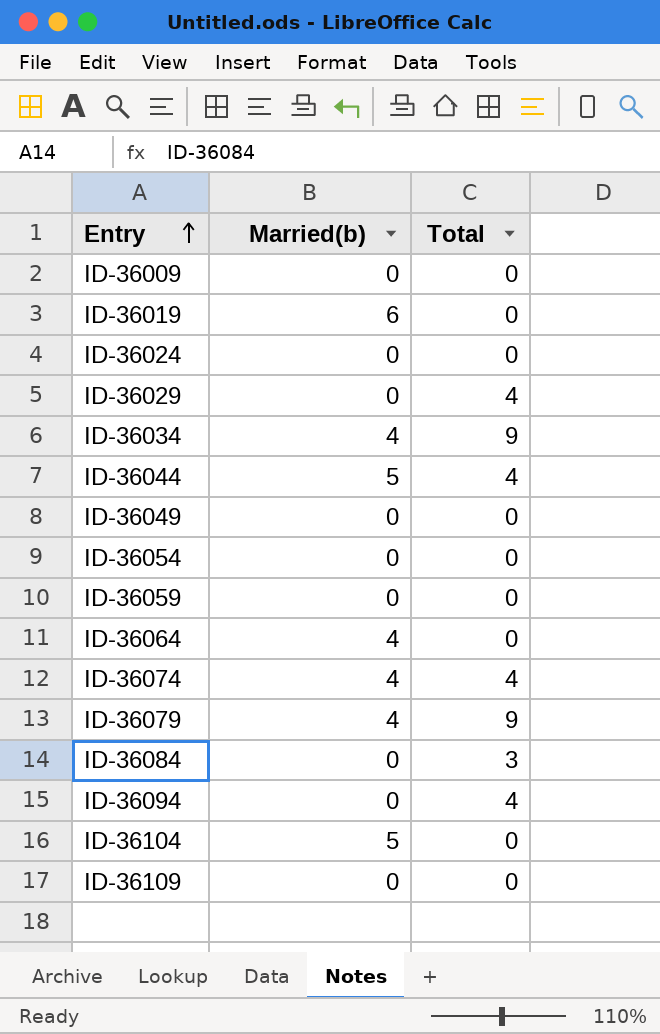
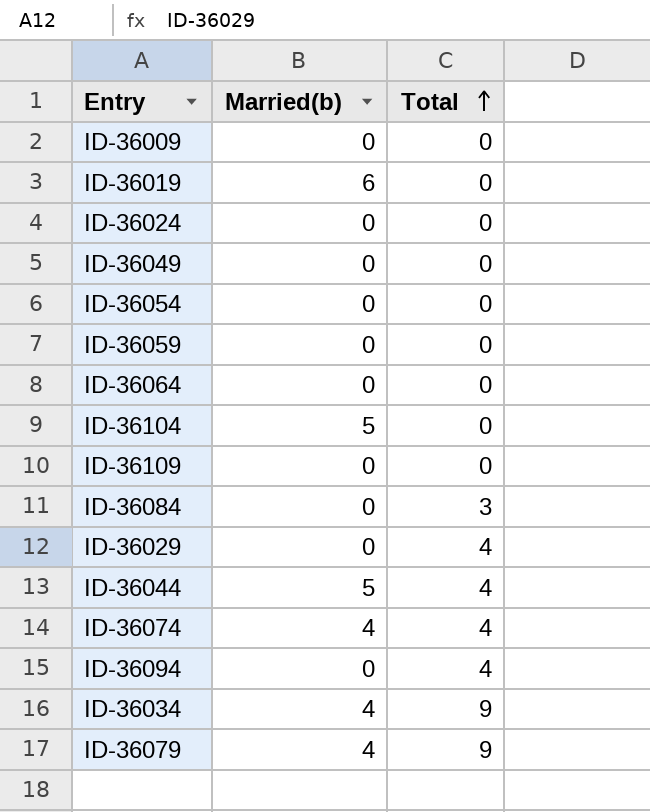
row order: Entry ascending -> Total ascending
ID-36064 | Married(b): 4 -> 0

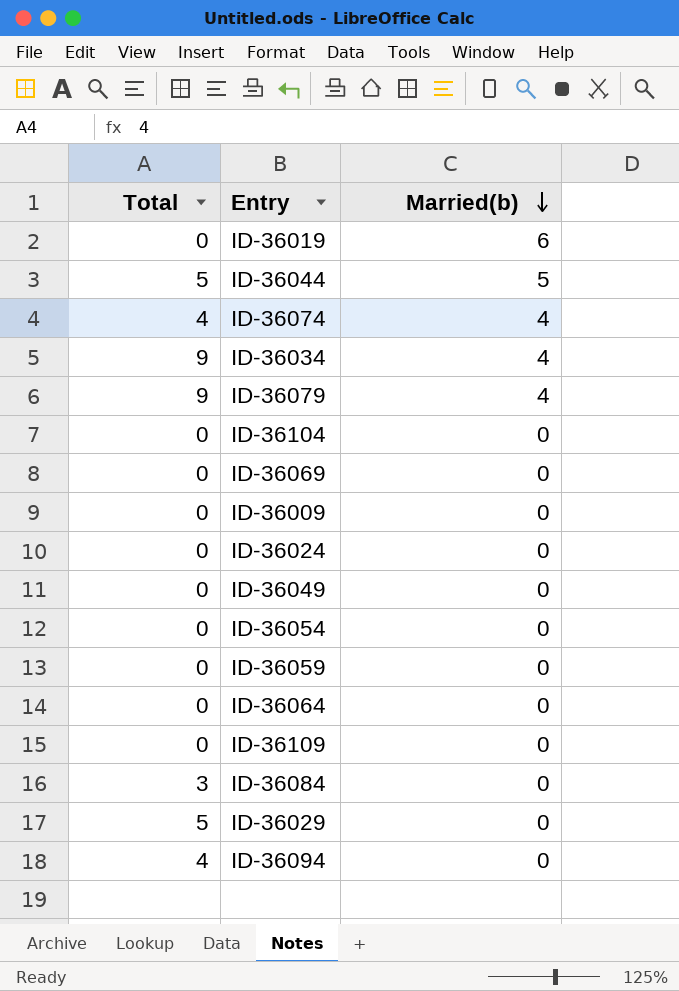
row order: Total ascending -> Married(b) descending
column Total | position: 3 -> 1
ID-36044 | Total: 4 -> 5
ID-36104 | Married(b): 5 -> 0
row ID-36069: none -> 0 | 0
ID-36029 | Total: 4 -> 5

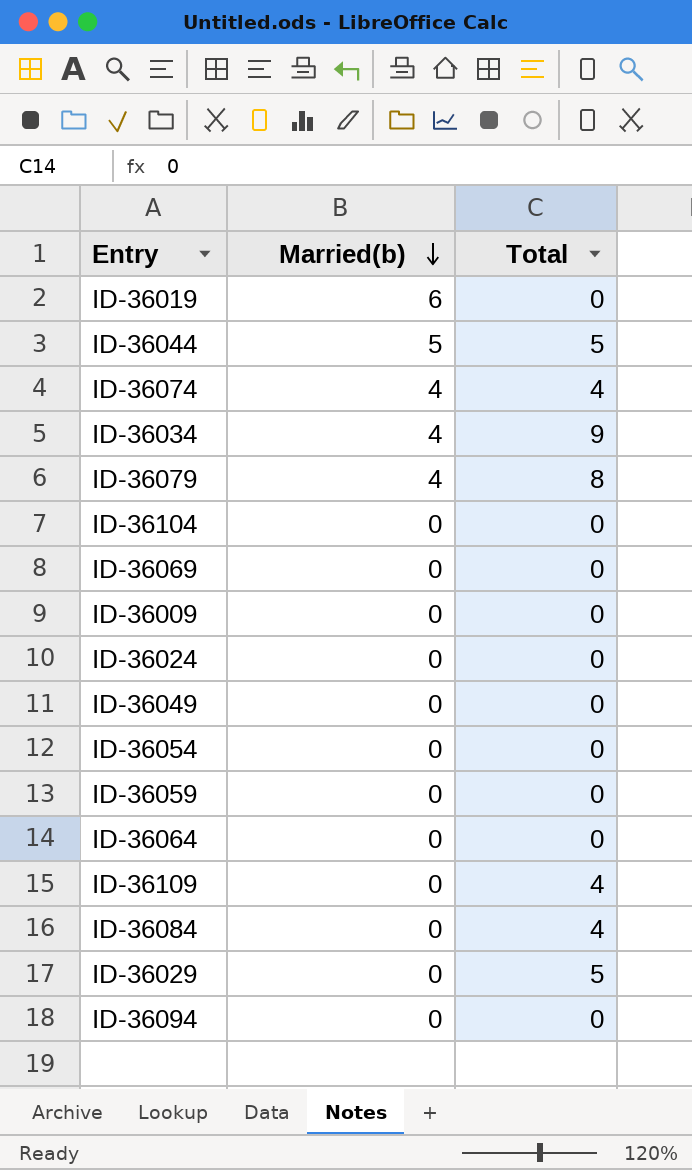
column Total | position: 1 -> 3
ID-36079 | Total: 9 -> 8
ID-36109 | Total: 0 -> 4
ID-36084 | Total: 3 -> 4
ID-36094 | Total: 4 -> 0

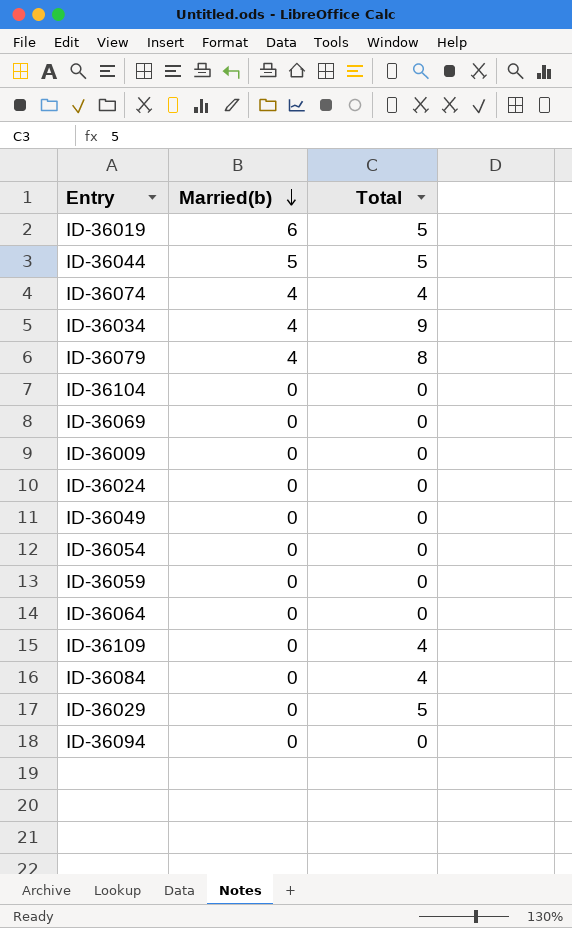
ID-36019 | Total: 0 -> 5

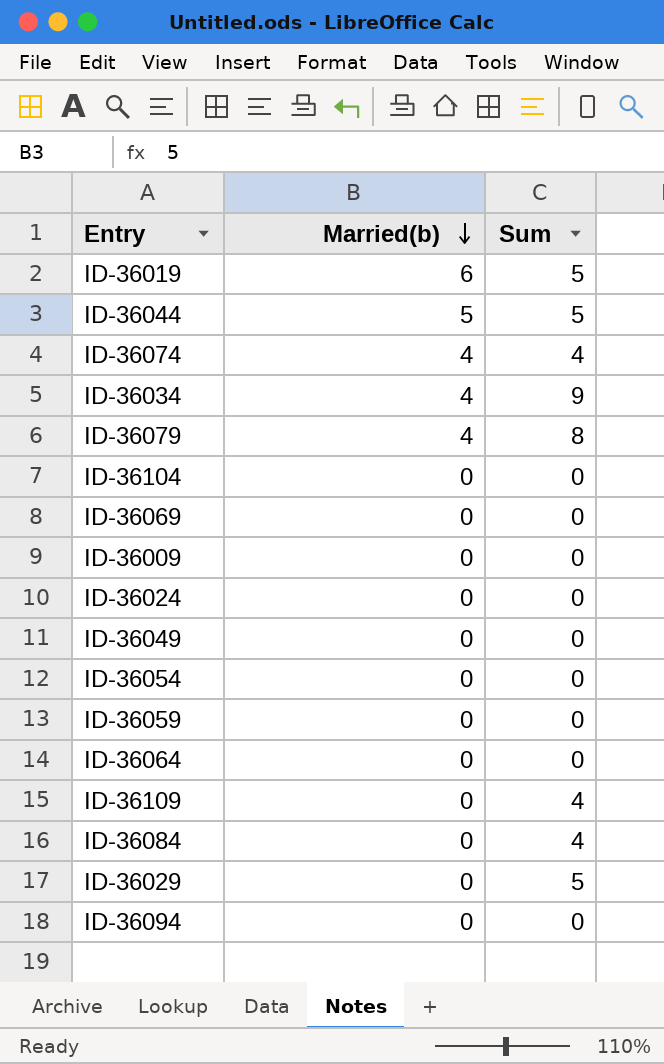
column name: Total -> Sum

